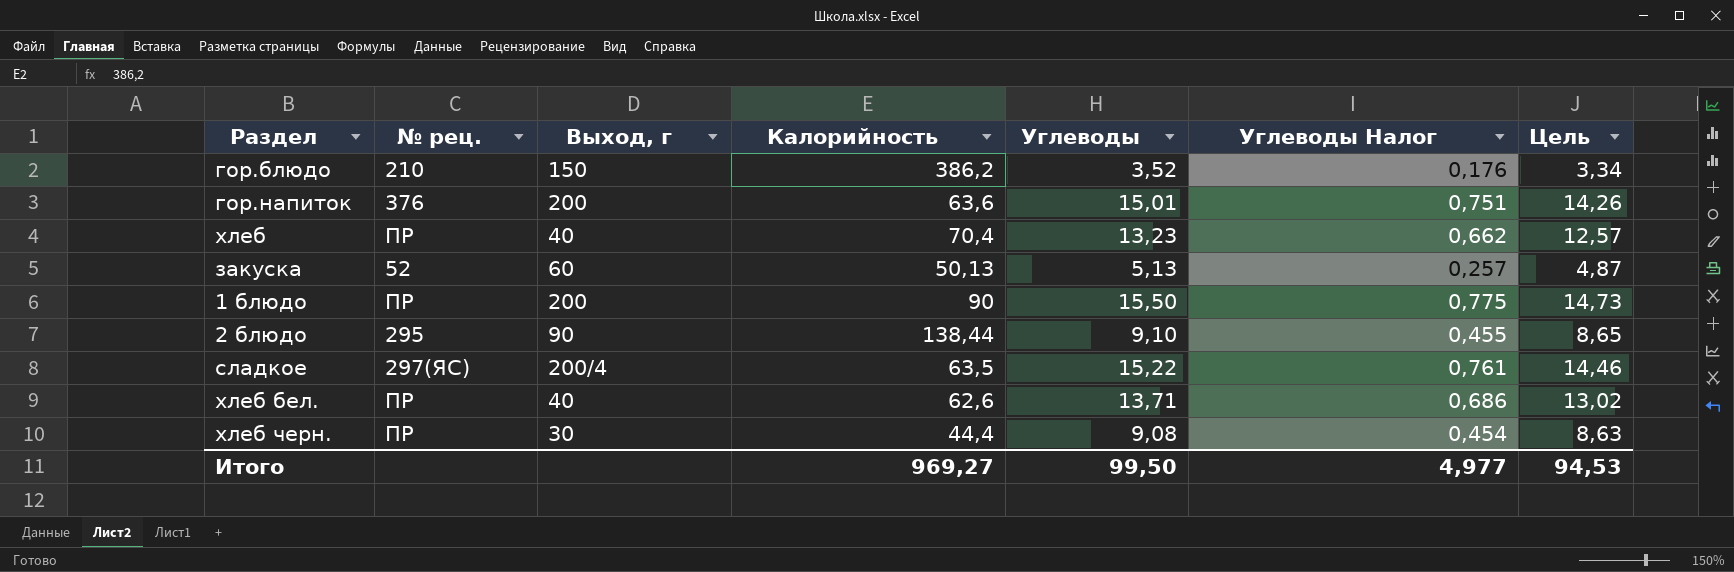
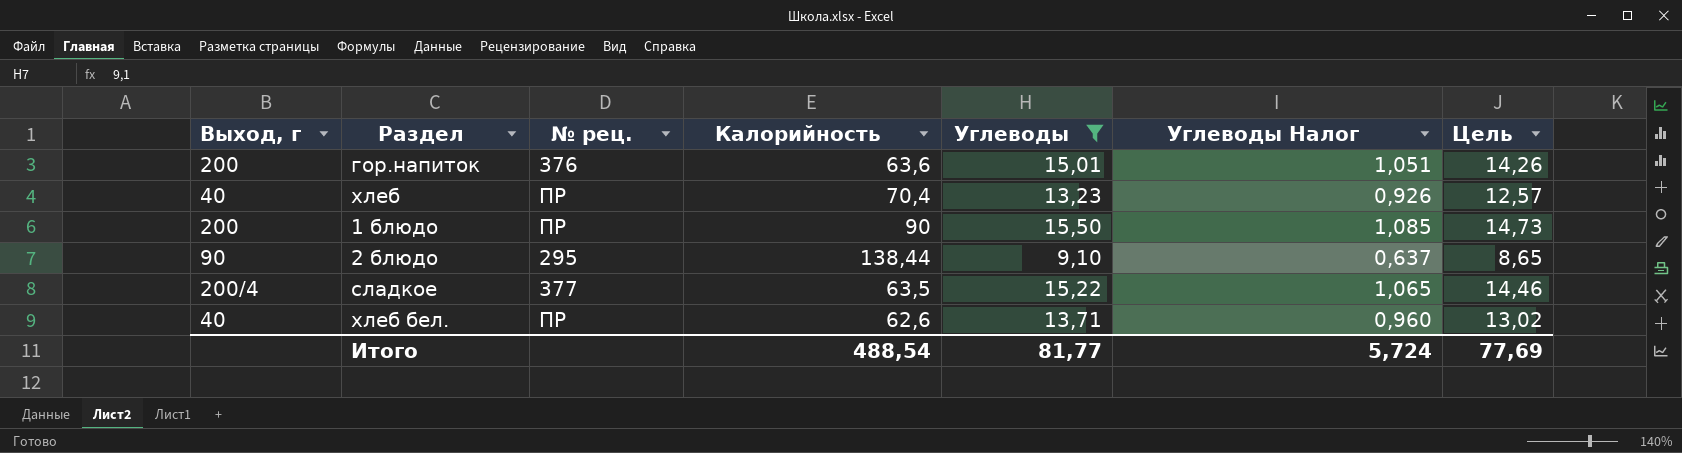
filter: none -> Углеводы >= 9,10
column Выход, г | position: 3 -> 1
column Углеводы Налог | formula: [Углеводы] * 0,05 -> [Углеводы] * 0,07
сладкое | № рец.: 297(ЯС) -> 377
Итого | Калорийность: 969,27 -> 488,54
Итого | Углеводы: 99,50 -> 81,77
Итого | Углеводы Налог: 4,977 -> 5,724
Итого | Цель: 94,53 -> 77,69

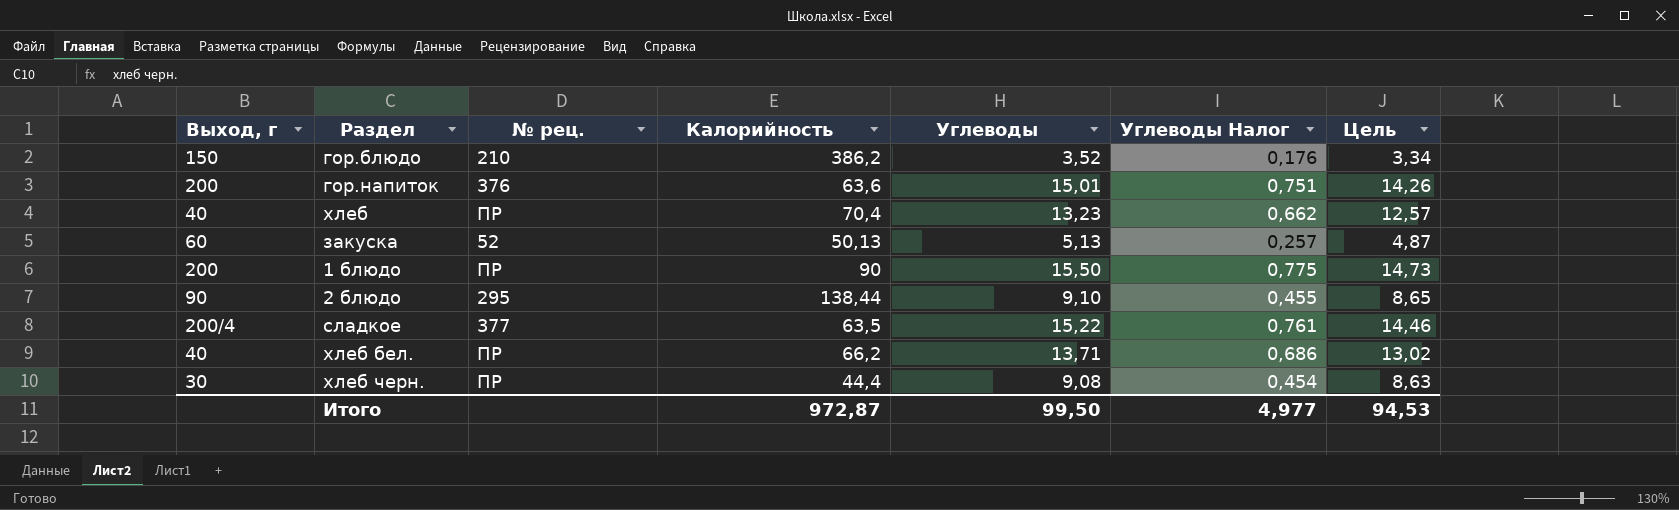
filter: Углеводы >= 9,10 -> none
column Углеводы Налог | formula: [Углеводы] * 0,07 -> [Углеводы] * 0,05
хлеб бел. | Калорийность: 62,6 -> 66,2
Итого | Калорийность: 488,54 -> 972,87
Итого | Углеводы: 81,77 -> 99,50
Итого | Углеводы Налог: 5,724 -> 4,977
Итого | Цель: 77,69 -> 94,53

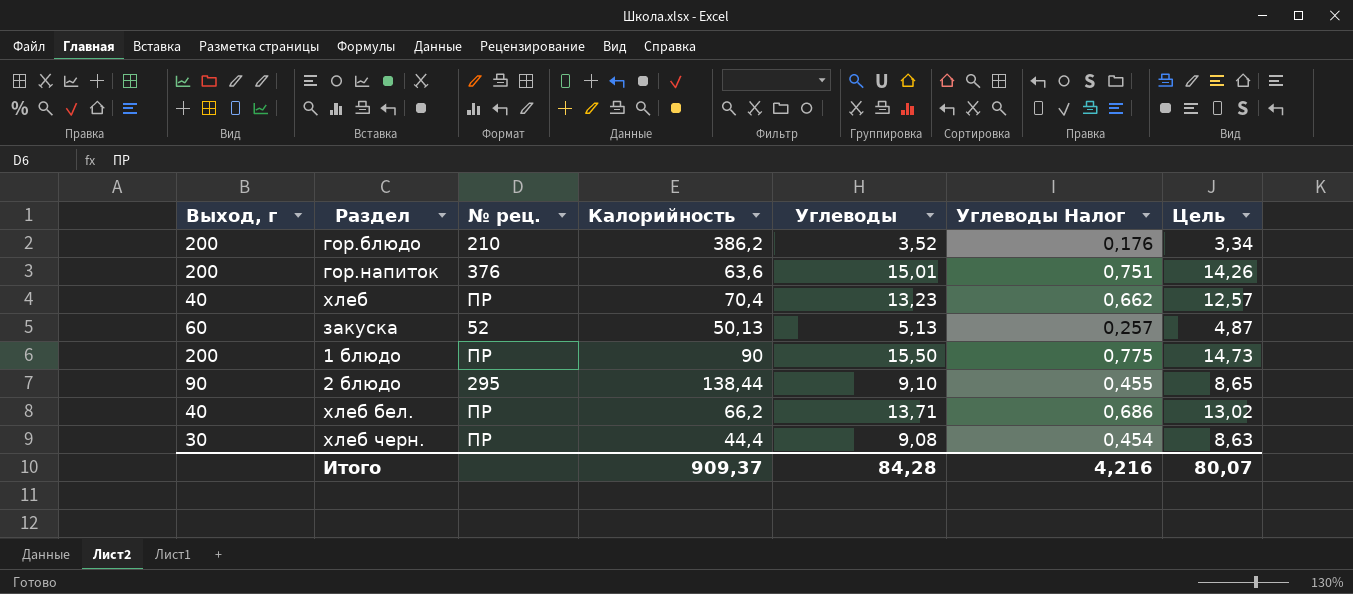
row сладкое: 200/4 | 377 | 63,5 | 15,22 | 0,761 | 14,46 -> none
гор.блюдо | Выход, г: 150 -> 200
Итого | Калорийность: 972,87 -> 909,37
Итого | Углеводы: 99,50 -> 84,28
Итого | Углеводы Налог: 4,977 -> 4,216
Итого | Цель: 94,53 -> 80,07

